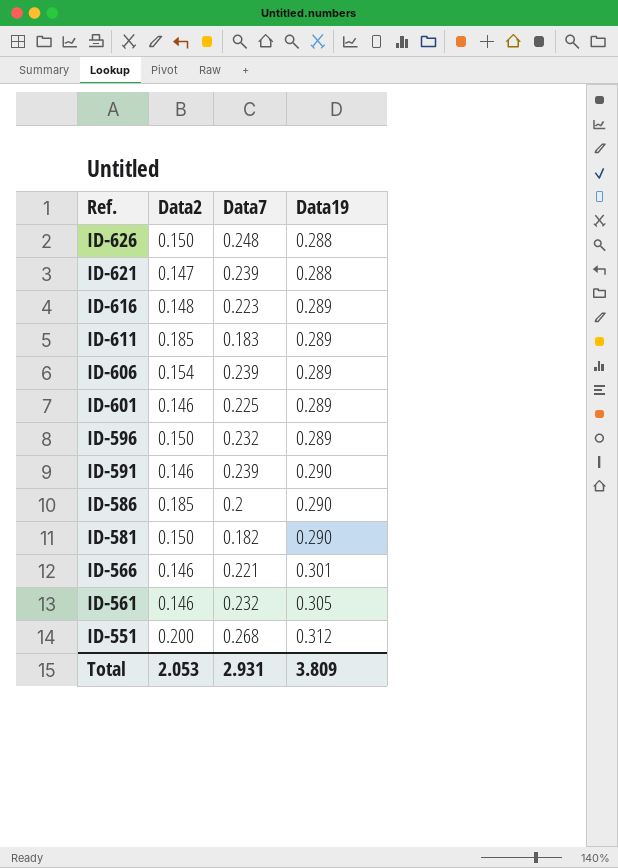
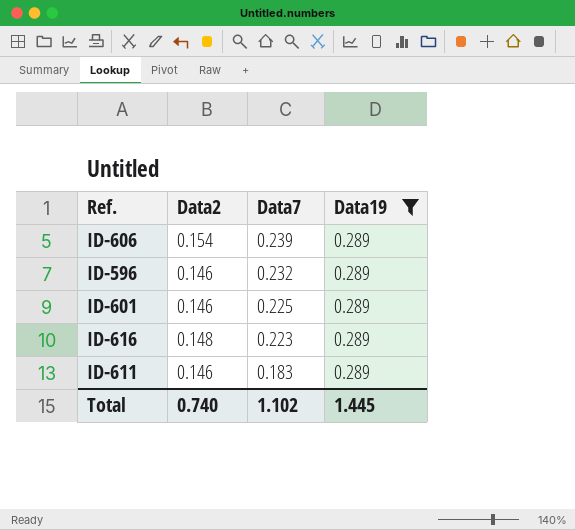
filter: none -> Data19 = 0.289
row order: Ref. descending -> Data7 descending
ID-596 | Data2: 0.150 -> 0.146
ID-611 | Data2: 0.185 -> 0.146
Total | Data2: 2.053 -> 0.740
Total | Data7: 2.931 -> 1.102
Total | Data19: 3.809 -> 1.445

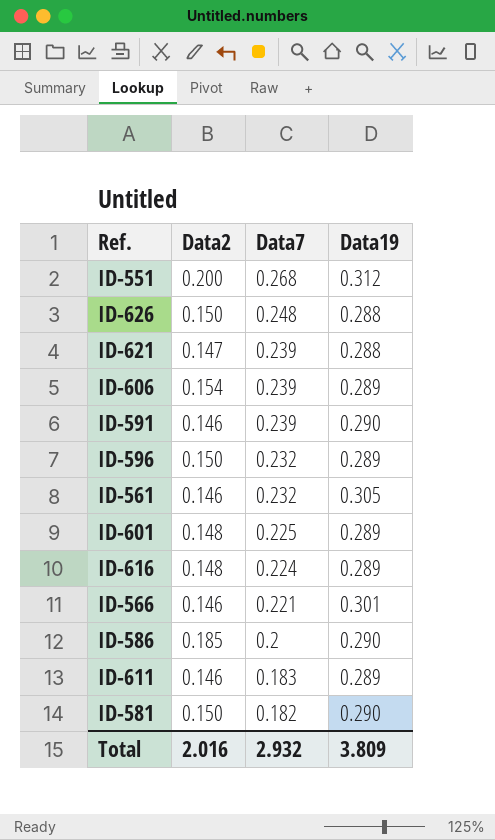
filter: Data19 = 0.289 -> none
ID-596 | Data2: 0.146 -> 0.150
ID-601 | Data2: 0.146 -> 0.148
ID-616 | Data7: 0.223 -> 0.224
Total | Data2: 0.740 -> 2.016
Total | Data7: 1.102 -> 2.932
Total | Data19: 1.445 -> 3.809

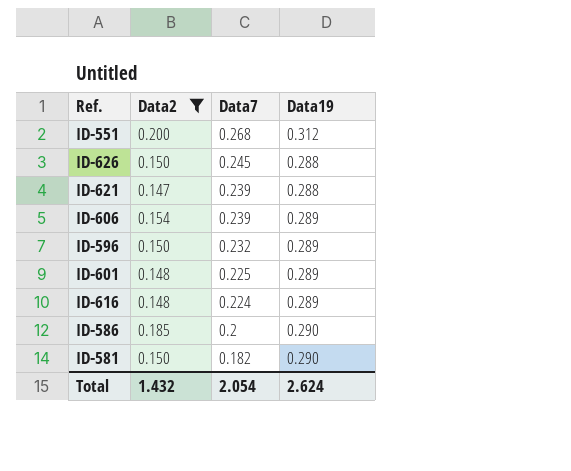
filter: none -> Data2 != 0.146
ID-626 | Data7: 0.248 -> 0.245
Total | Data2: 2.016 -> 1.432
Total | Data7: 2.932 -> 2.054
Total | Data19: 3.809 -> 2.624

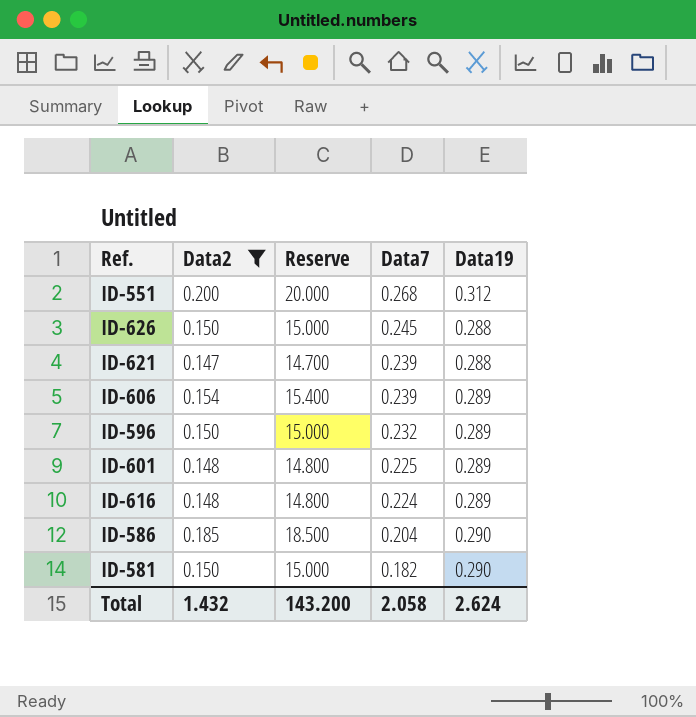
column Reserve | formula: none -> [Data2] * 100
ID-586 | Data7: 0.2 -> 0.204
Total | Data7: 2.054 -> 2.058

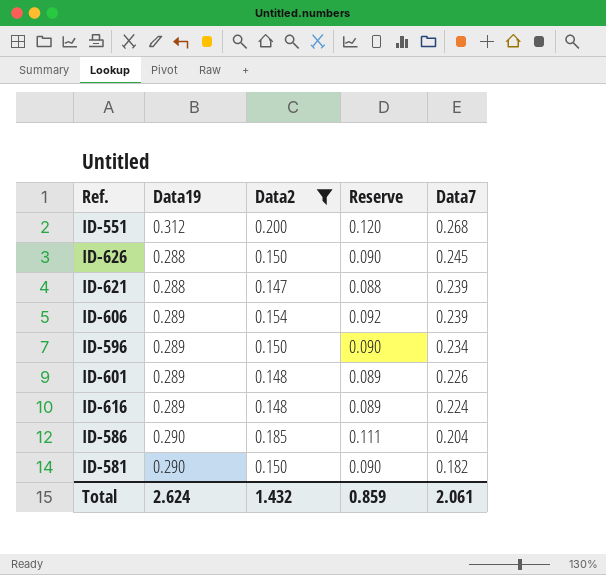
column Data19 | position: 5 -> 2
column Reserve | formula: [Data2] * 100 -> [Data2] * 0.6
ID-596 | Data7: 0.232 -> 0.234
ID-601 | Data7: 0.225 -> 0.226
Total | Reserve: 143.200 -> 0.859
Total | Data7: 2.058 -> 2.061

